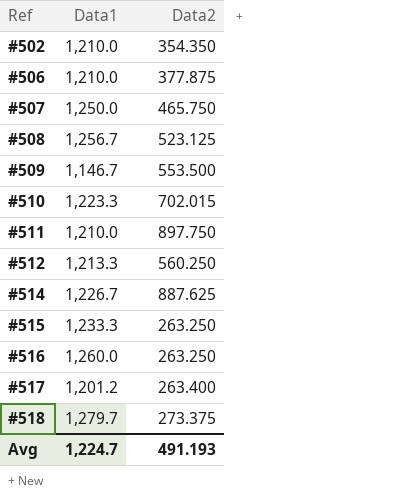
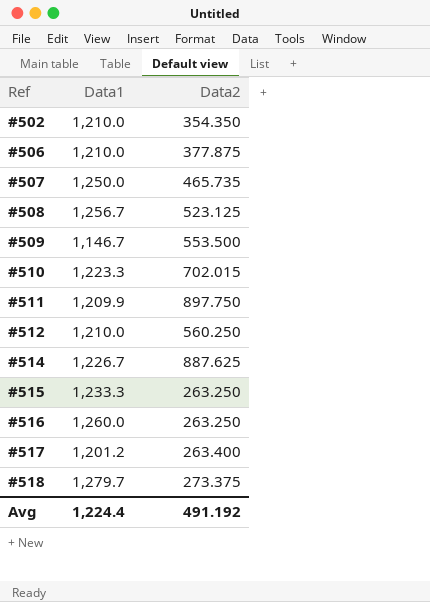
#507 | Data2: 465.750 -> 465.735
#511 | Data1: 1,210.0 -> 1,209.9
#512 | Data1: 1,213.3 -> 1,210.0
Avg | Data1: 1,224.7 -> 1,224.4
Avg | Data2: 491.193 -> 491.192

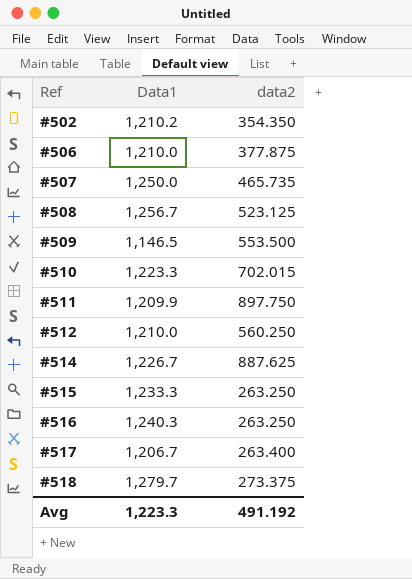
column name: Data2 -> data2
#502 | Data1: 1,210.0 -> 1,210.2
#509 | Data1: 1,146.7 -> 1,146.5
#516 | Data1: 1,260.0 -> 1,240.3
#517 | Data1: 1,201.2 -> 1,206.7
Avg | Data1: 1,224.4 -> 1,223.3

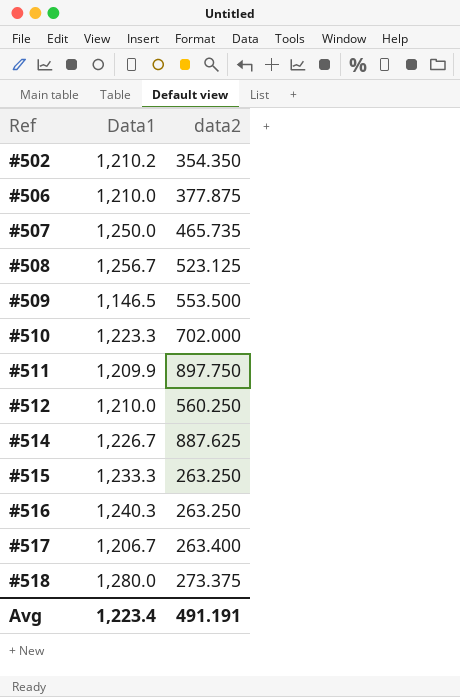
#510 | data2: 702.015 -> 702.000
#518 | Data1: 1,279.7 -> 1,280.0
Avg | Data1: 1,223.3 -> 1,223.4
Avg | data2: 491.192 -> 491.191

